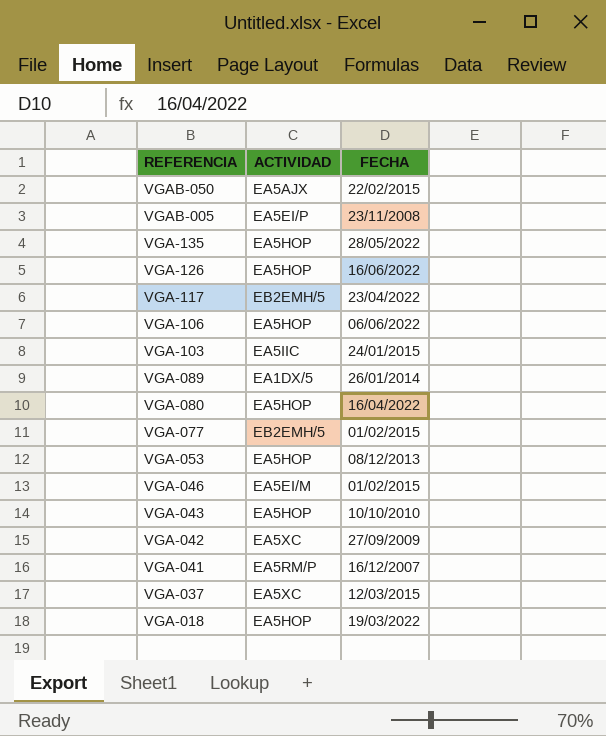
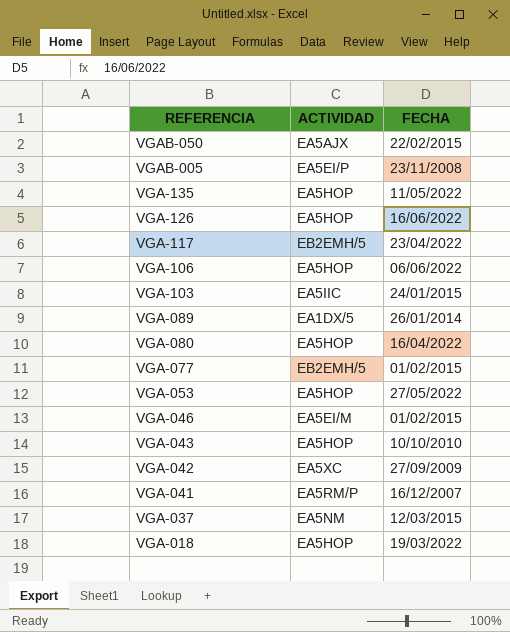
VGA-135 | FECHA: 28/05/2022 -> 11/05/2022
VGA-053 | FECHA: 08/12/2013 -> 27/05/2022
VGA-037 | ACTIVIDAD: EA5XC -> EA5NM

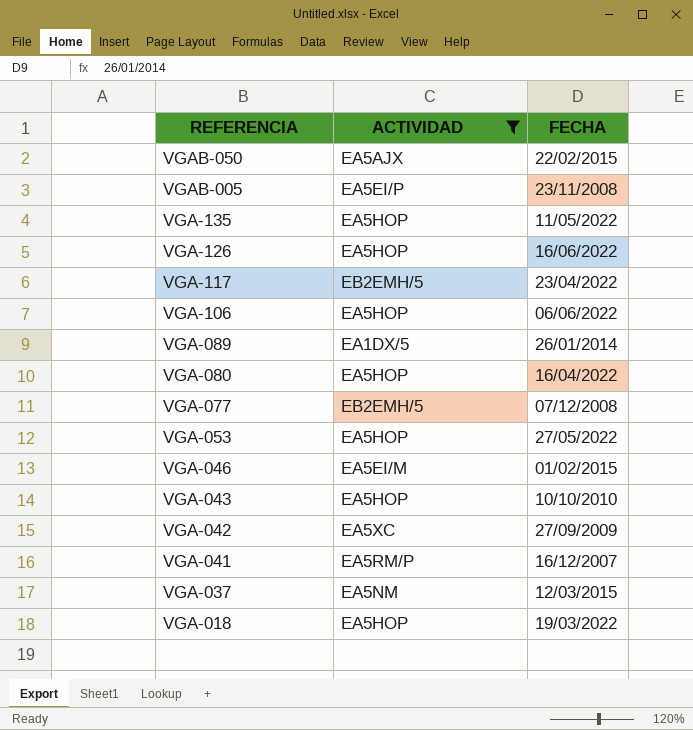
filter: none -> ACTIVIDAD != EA5IIC
VGA-077 | FECHA: 01/02/2015 -> 07/12/2008

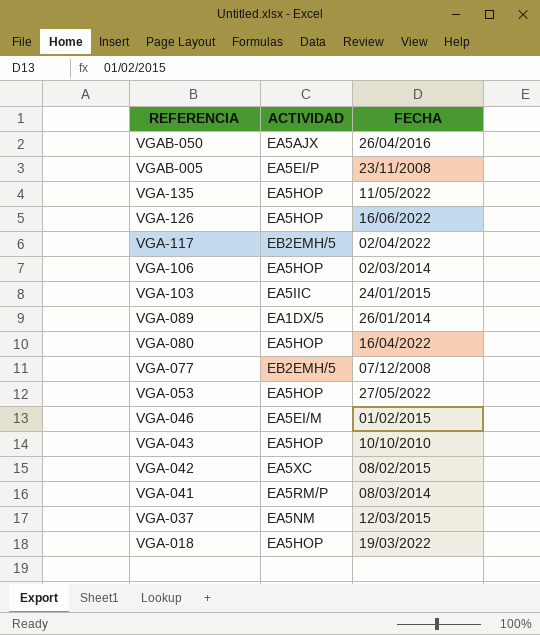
filter: ACTIVIDAD != EA5IIC -> none
VGAB-050 | FECHA: 22/02/2015 -> 26/04/2016
VGA-117 | FECHA: 23/04/2022 -> 02/04/2022
VGA-106 | FECHA: 06/06/2022 -> 02/03/2014
VGA-042 | FECHA: 27/09/2009 -> 08/02/2015
VGA-041 | FECHA: 16/12/2007 -> 08/03/2014

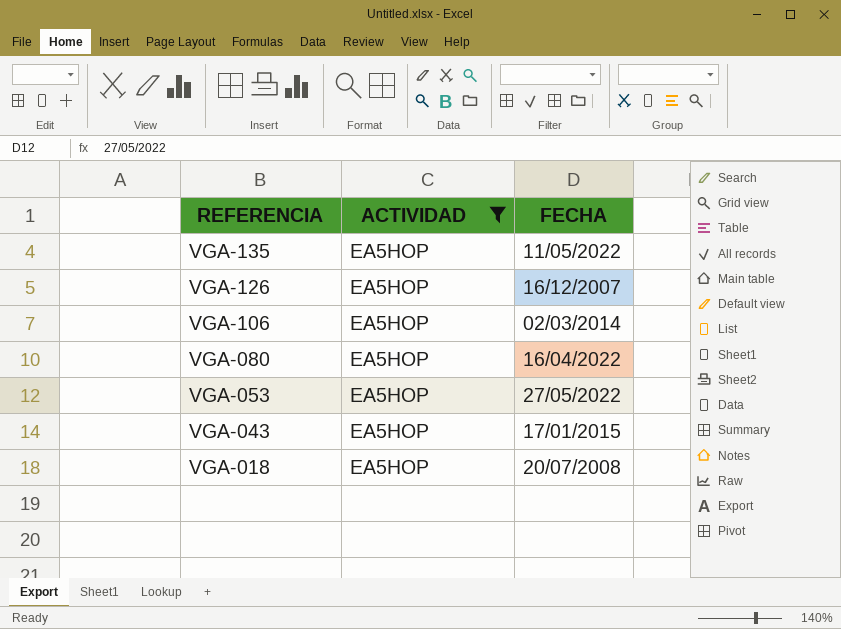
filter: none -> ACTIVIDAD = EA5HOP
VGA-126 | FECHA: 16/06/2022 -> 16/12/2007
VGA-043 | FECHA: 10/10/2010 -> 17/01/2015
VGA-018 | FECHA: 19/03/2022 -> 20/07/2008

